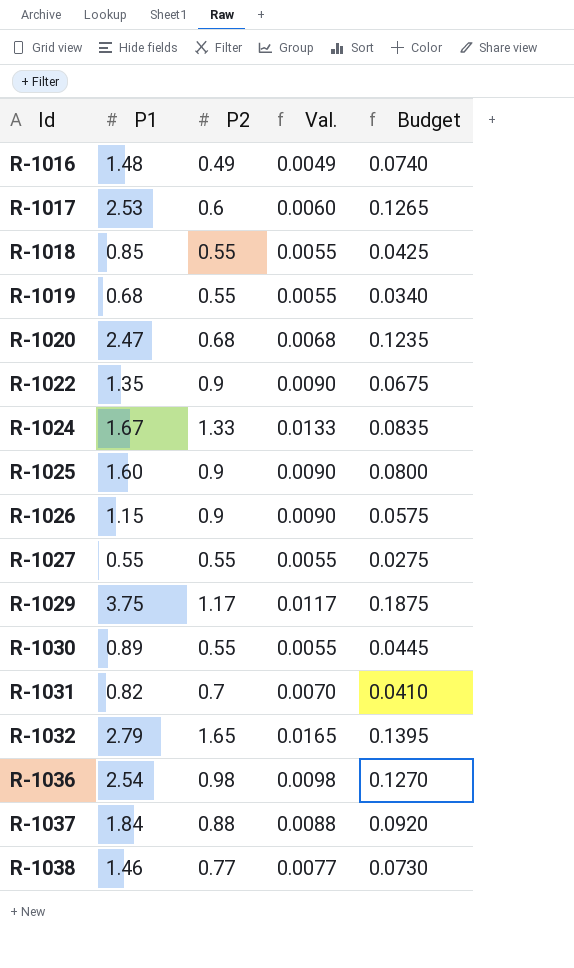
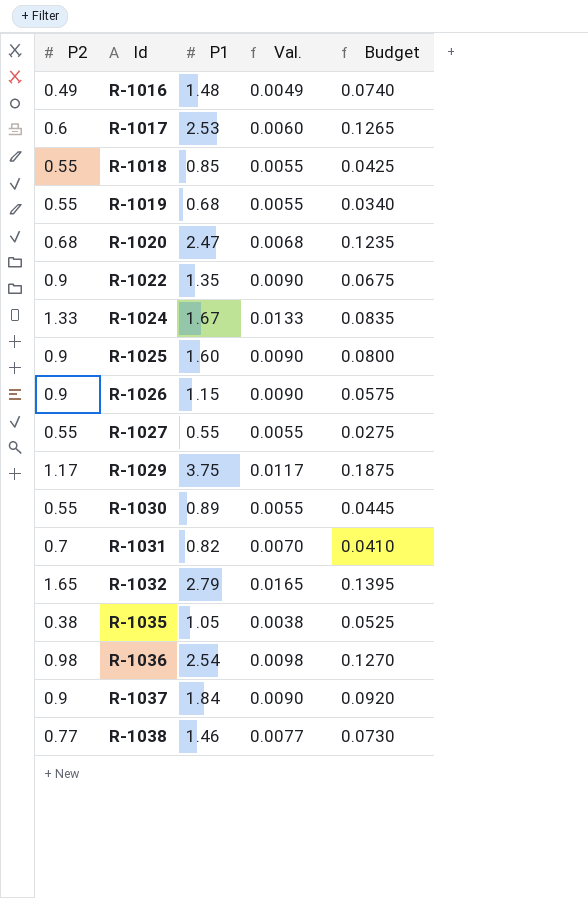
column P2 | position: 3 -> 1
row R-1035: none -> 0.38 | 1.05 | 0.0038 | 0.0525
R-1037 | P2: 0.88 -> 0.9
R-1037 | Val.: 0.0088 -> 0.0090

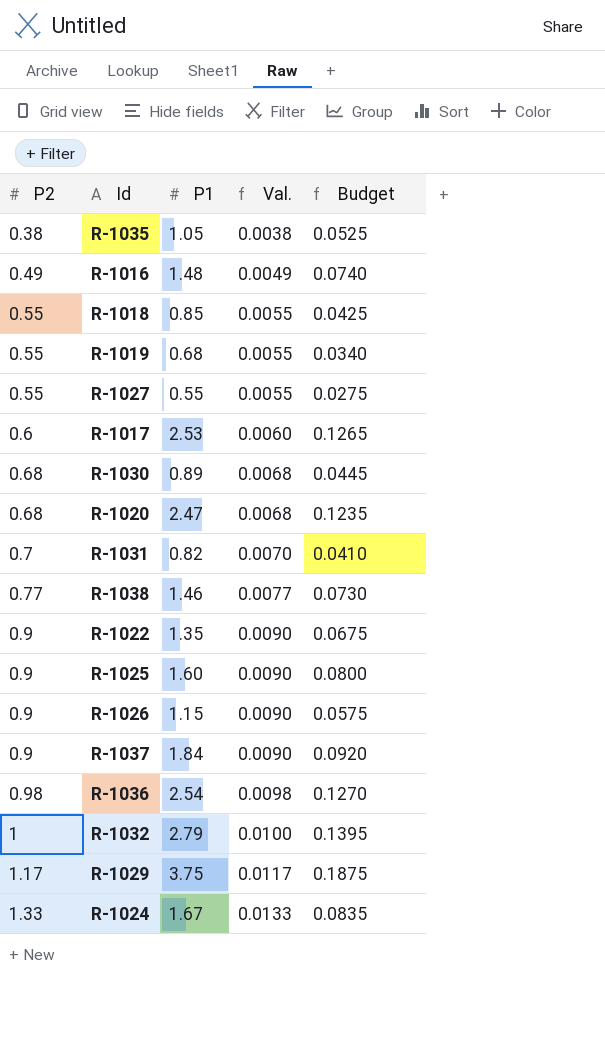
row order: Id ascending -> P2 ascending
R-1030 | P2: 0.55 -> 0.68
R-1030 | Val.: 0.0055 -> 0.0068
R-1032 | P2: 1.65 -> 1
R-1032 | Val.: 0.0165 -> 0.0100

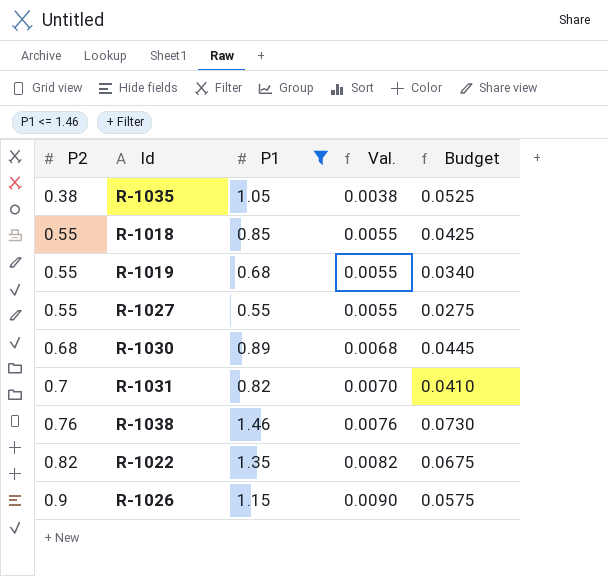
filter: none -> P1 <= 1.46
R-1038 | P2: 0.77 -> 0.76
R-1038 | Val.: 0.0077 -> 0.0076
R-1022 | P2: 0.9 -> 0.82
R-1022 | Val.: 0.0090 -> 0.0082

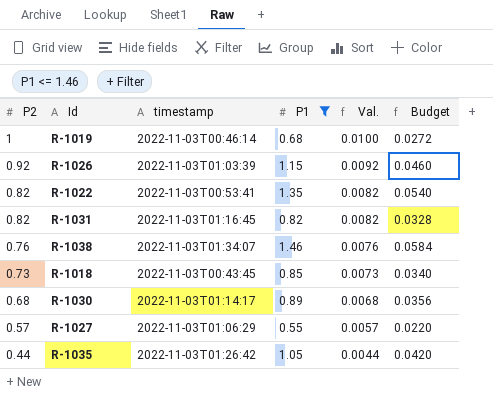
row order: P2 ascending -> P2 descending
column timestamp | position: none -> 3
column Budget | formula: [P1] * 0.05 -> [P1] * 0.04
R-1019 | P2: 0.55 -> 1
R-1019 | Val.: 0.0055 -> 0.0100
R-1026 | P2: 0.9 -> 0.92
R-1026 | Val.: 0.0090 -> 0.0092
R-1031 | P2: 0.7 -> 0.82
R-1031 | Val.: 0.0070 -> 0.0082
R-1018 | P2: 0.55 -> 0.73
R-1018 | Val.: 0.0055 -> 0.0073
R-1027 | P2: 0.55 -> 0.57
R-1027 | Val.: 0.0055 -> 0.0057
R-1035 | P2: 0.38 -> 0.44
R-1035 | Val.: 0.0038 -> 0.0044

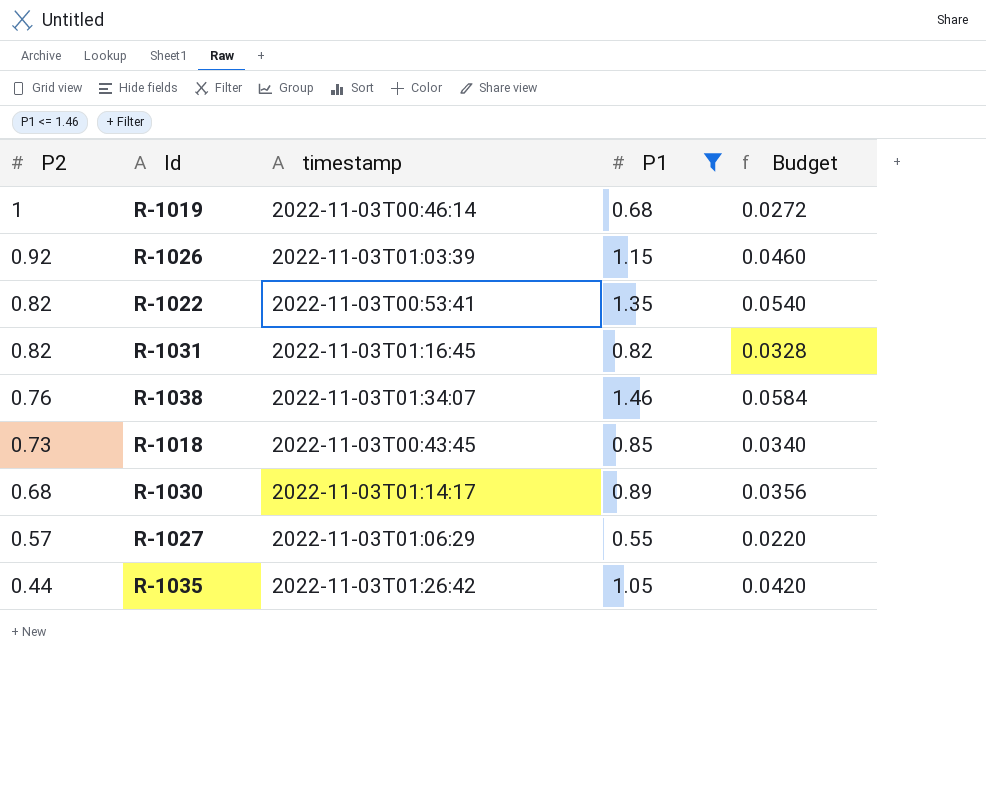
column Val. | formula: [P2] * 0.01 -> none

